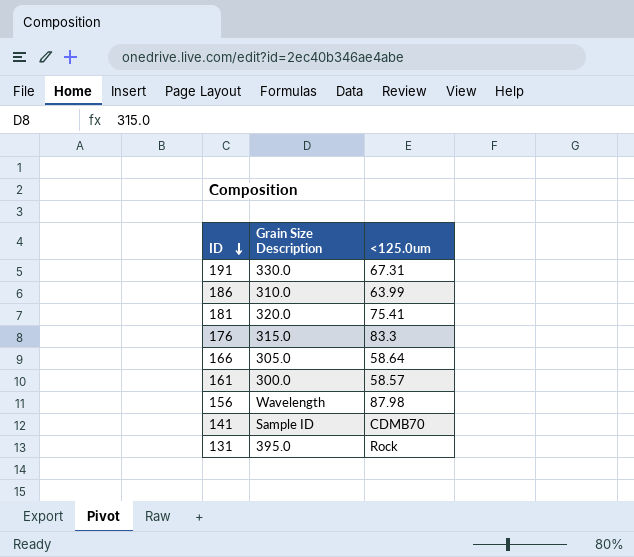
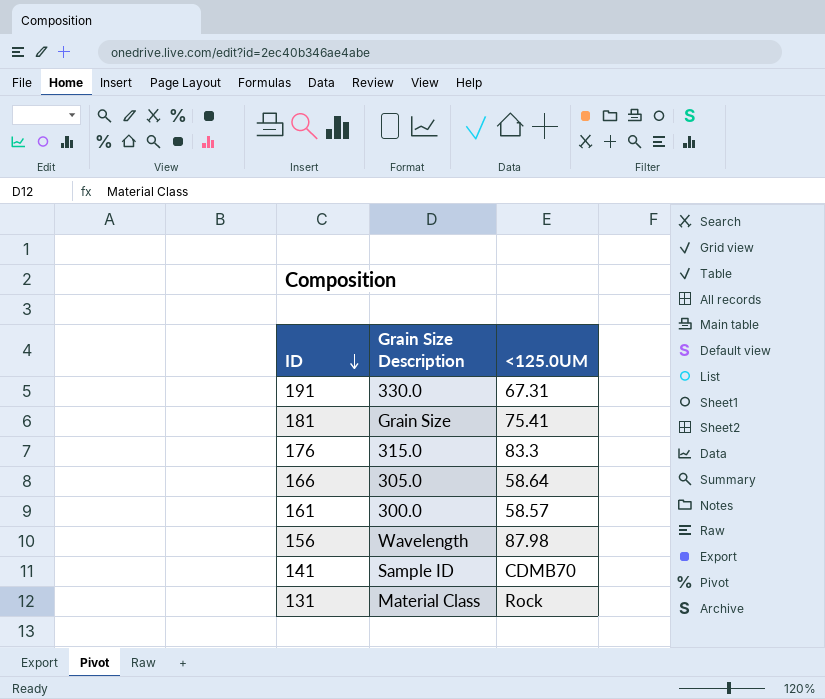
column name: <125.0um -> <125.0UM
row 186: 310.0 | 63.99 -> none
181 | Grain Size Description: 320.0 -> Grain Size
131 | Grain Size Description: 395.0 -> Material Class

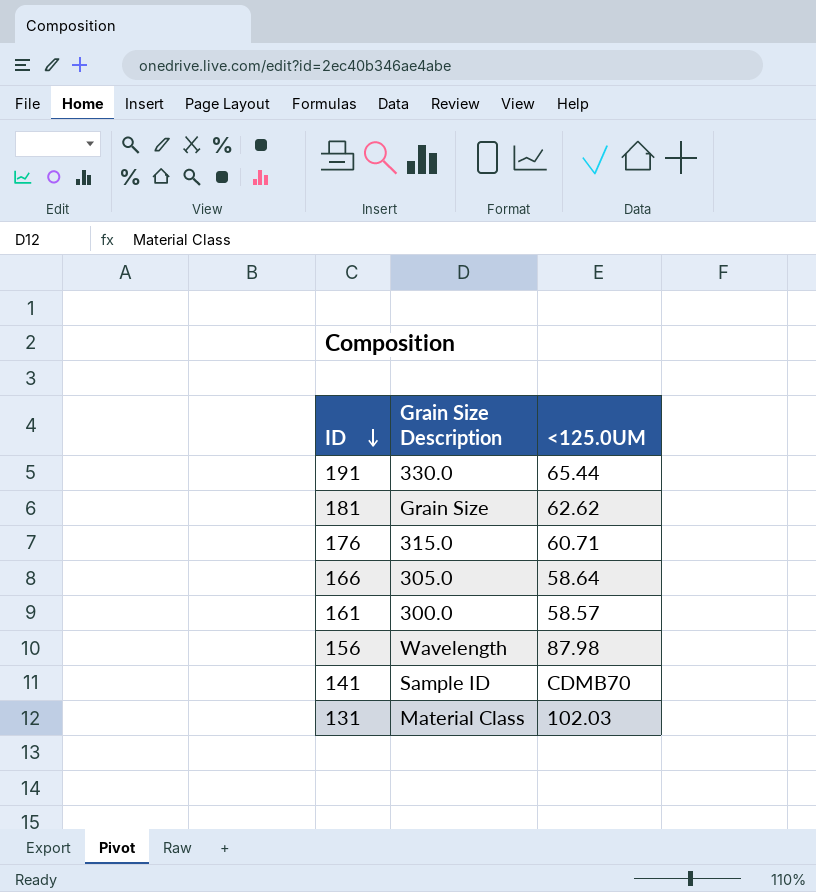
191 | <125.0UM: 67.31 -> 65.44
181 | <125.0UM: 75.41 -> 62.62
176 | <125.0UM: 83.3 -> 60.71
131 | <125.0UM: Rock -> 102.03

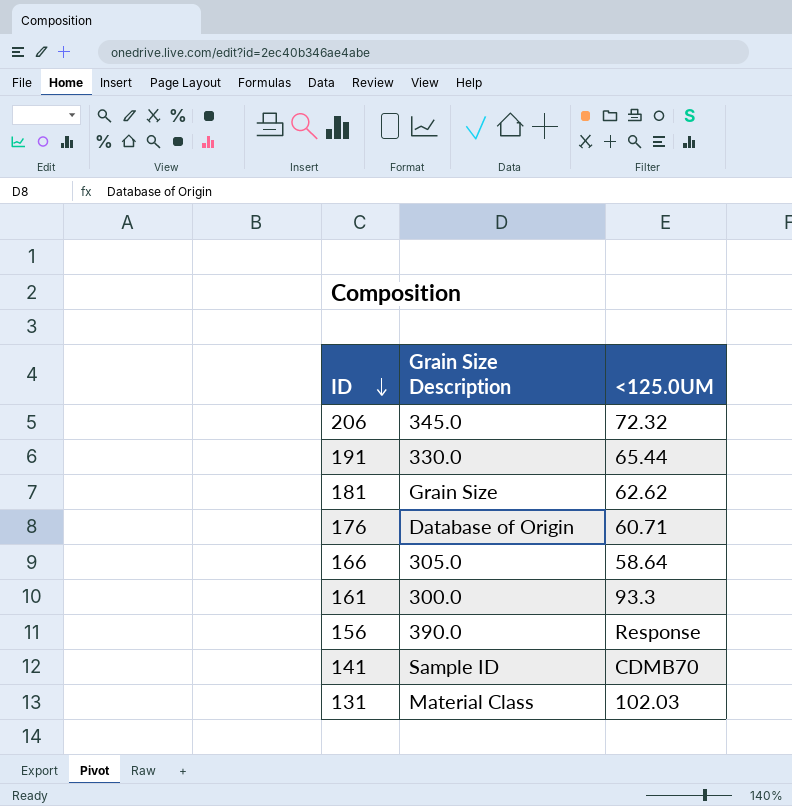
row 206: none -> 345.0 | 72.32
176 | Grain Size Description: 315.0 -> Database of Origin
161 | <125.0UM: 58.57 -> 93.3
156 | Grain Size Description: Wavelength -> 390.0
156 | <125.0UM: 87.98 -> Response

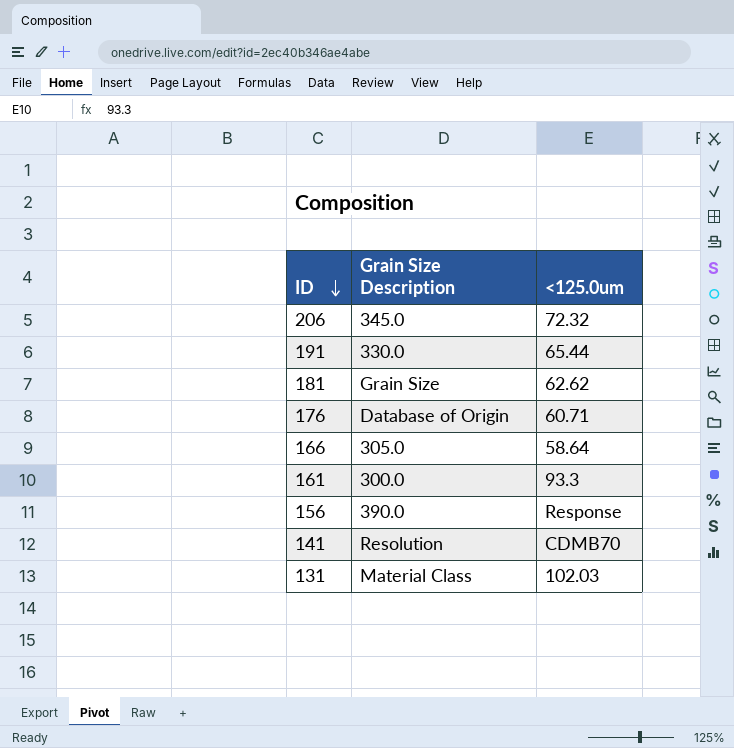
column name: <125.0UM -> <125.0um
141 | Grain Size Description: Sample ID -> Resolution

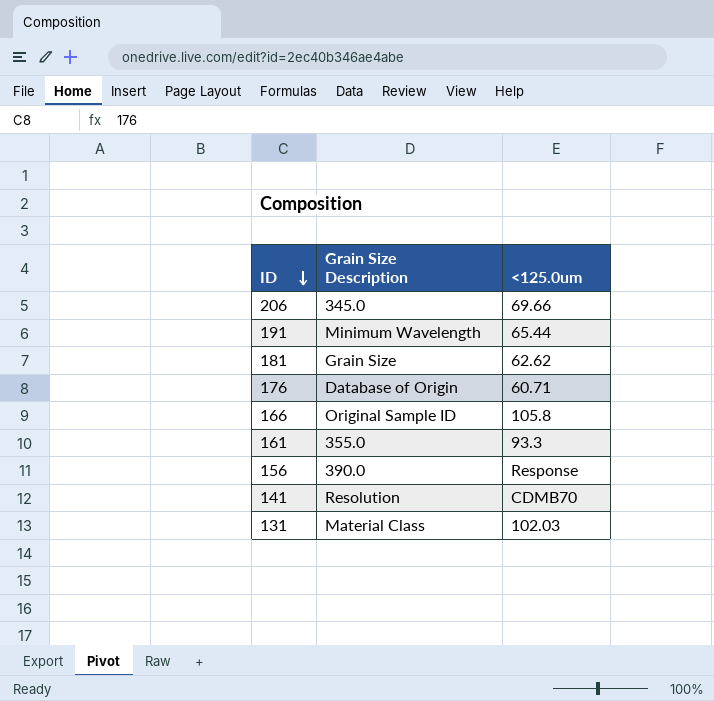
206 | <125.0um: 72.32 -> 69.66
191 | Grain Size Description: 330.0 -> Minimum Wavelength
166 | Grain Size Description: 305.0 -> Original Sample ID
166 | <125.0um: 58.64 -> 105.8
161 | Grain Size Description: 300.0 -> 355.0

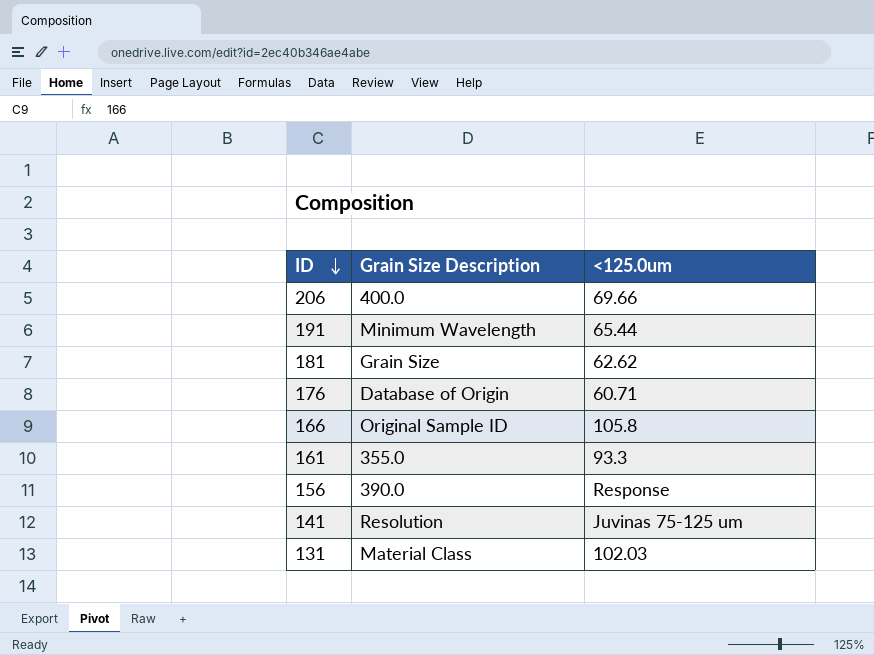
206 | Grain Size Description: 345.0 -> 400.0
141 | <125.0um: CDMB70 -> Juvinas 75-125 um

